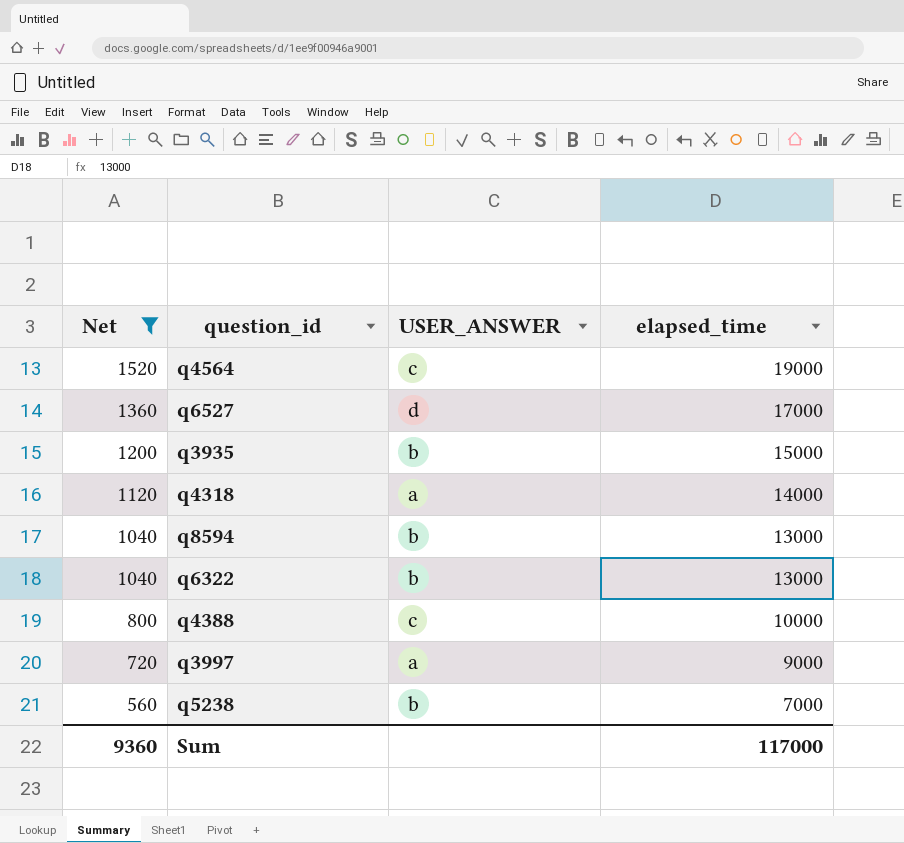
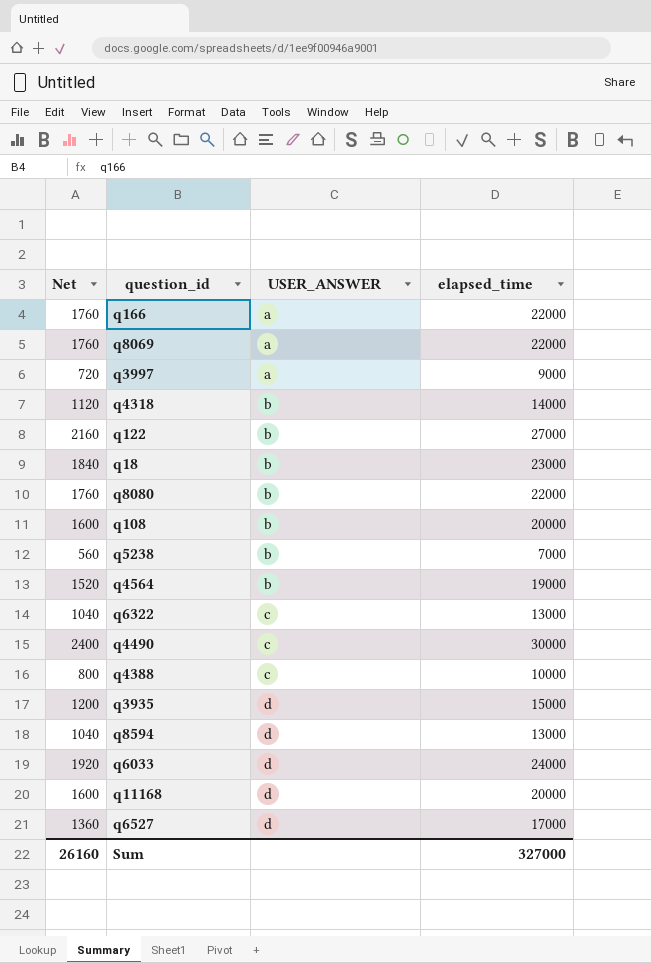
filter: Net <= 1520 -> none
row order: Net descending -> USER_ANSWER ascending
q4318 | USER_ANSWER: a -> b
q4564 | USER_ANSWER: c -> b
q6322 | USER_ANSWER: b -> c
q3935 | USER_ANSWER: b -> d
q8594 | USER_ANSWER: b -> d
Sum | Net: 9360 -> 26160
Sum | elapsed_time: 117000 -> 327000

